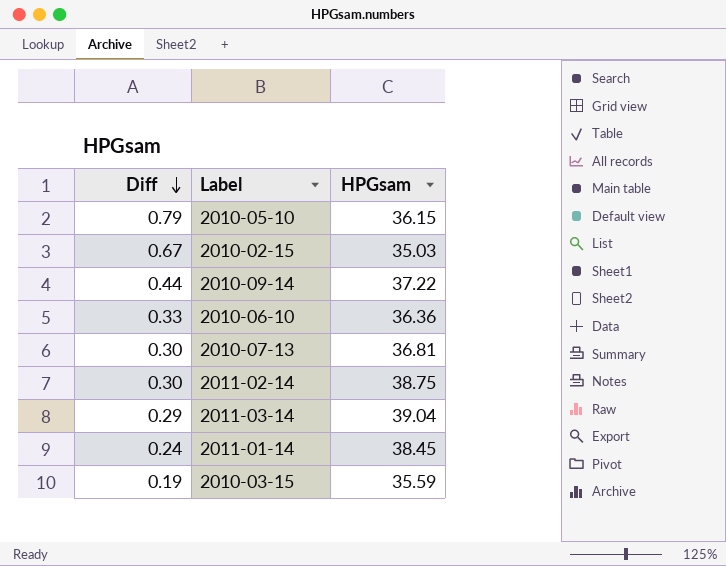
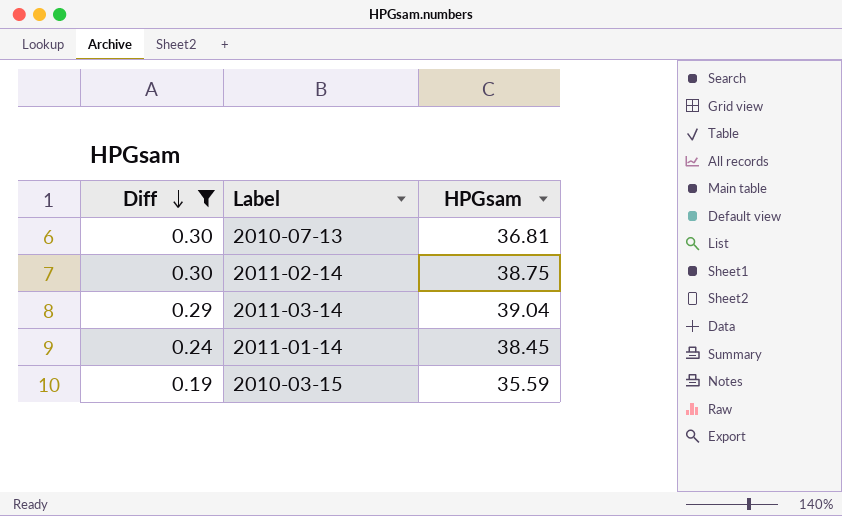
filter: none -> Diff <= 0.30

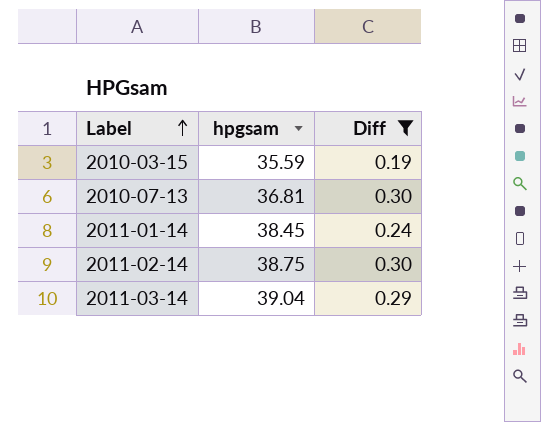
row order: Diff descending -> Label ascending
column name: HPGsam -> hpgsam
column Diff | position: 1 -> 3

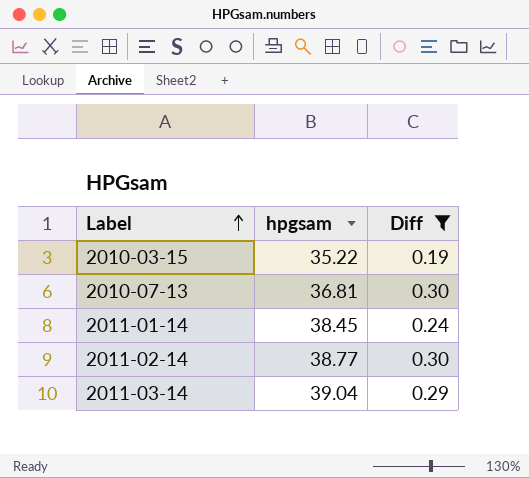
2010-03-15 | hpgsam: 35.59 -> 35.22
2011-02-14 | hpgsam: 38.75 -> 38.77

